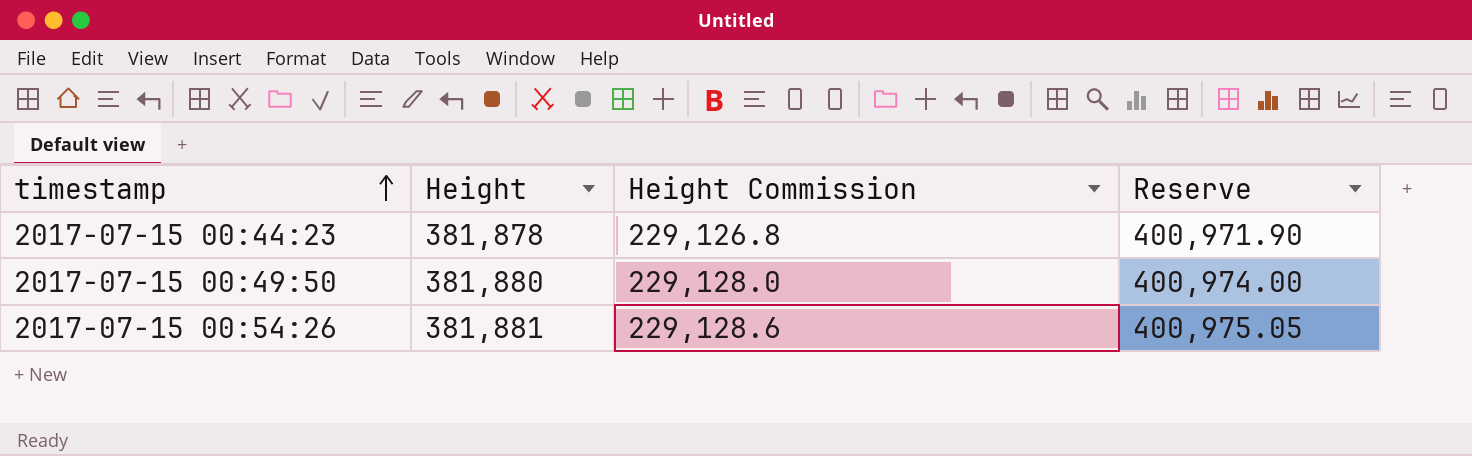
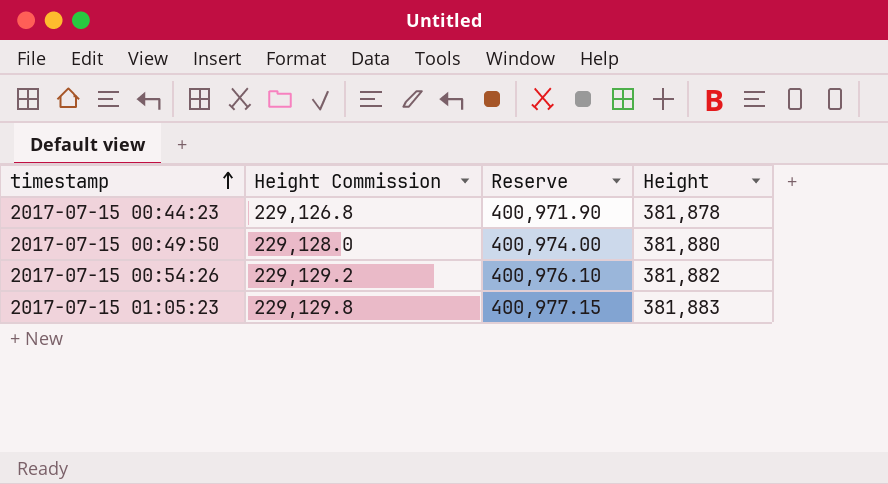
column Height | position: 2 -> 4
2017-07-15 00:54:26 | Height Commission: 229,128.6 -> 229,129.2
2017-07-15 00:54:26 | Reserve: 400,975.05 -> 400,976.10
2017-07-15 00:54:26 | Height: 381,881 -> 381,882
row 2017-07-15 01:05:23: none -> 229,129.8 | 400,977.15 | 381,883

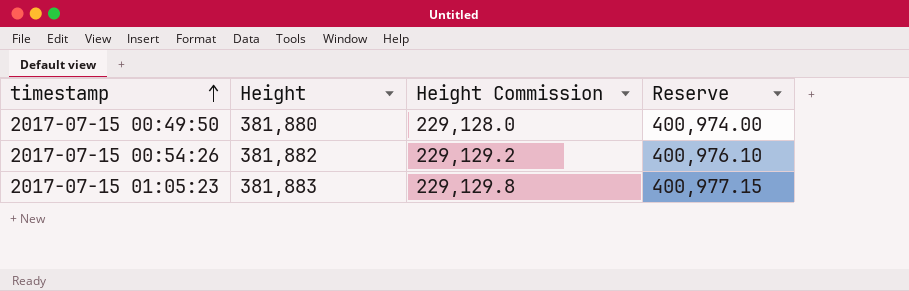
column Height | position: 4 -> 2
row 2017-07-15 00:44:23: 229,126.8 | 400,971.90 | 381,878 -> none

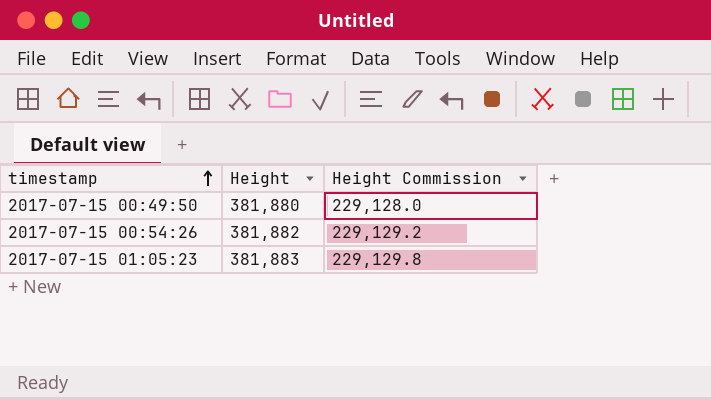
column Reserve | formula: [Height] * 1.05 -> none

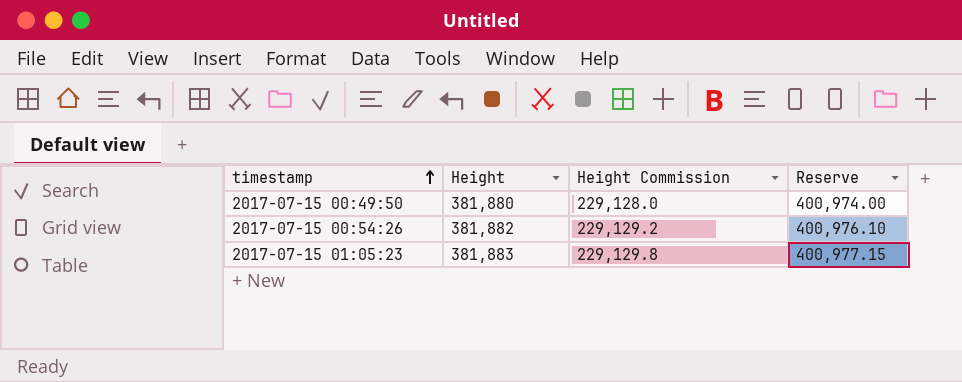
column Reserve | formula: none -> [Height] * 1.05

